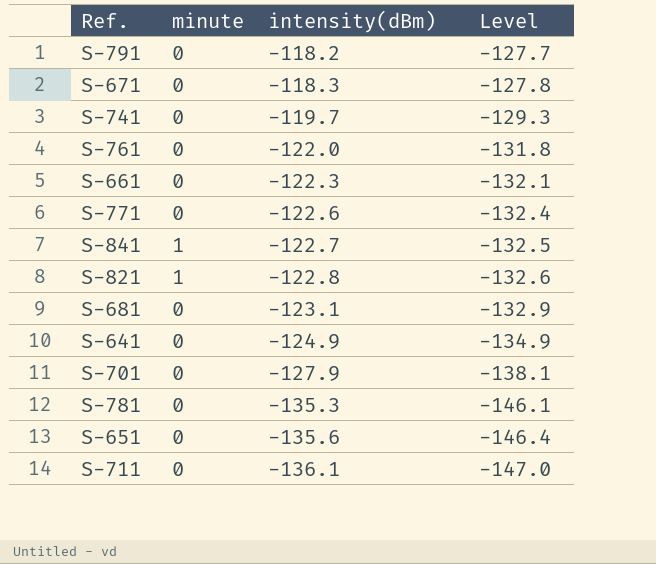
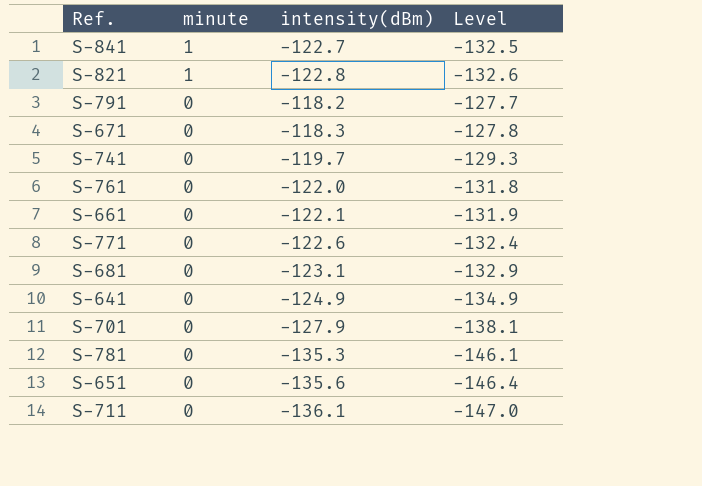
row order: intensity(dBm) descending -> minute descending
S-661 | intensity(dBm): -122.3 -> -122.1
S-661 | Level: -132.1 -> -131.9

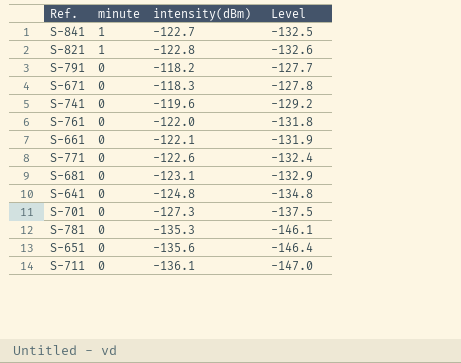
S-741 | intensity(dBm): -119.7 -> -119.6
S-741 | Level: -129.3 -> -129.2
S-641 | intensity(dBm): -124.9 -> -124.8
S-641 | Level: -134.9 -> -134.8
S-701 | intensity(dBm): -127.9 -> -127.3
S-701 | Level: -138.1 -> -137.5

